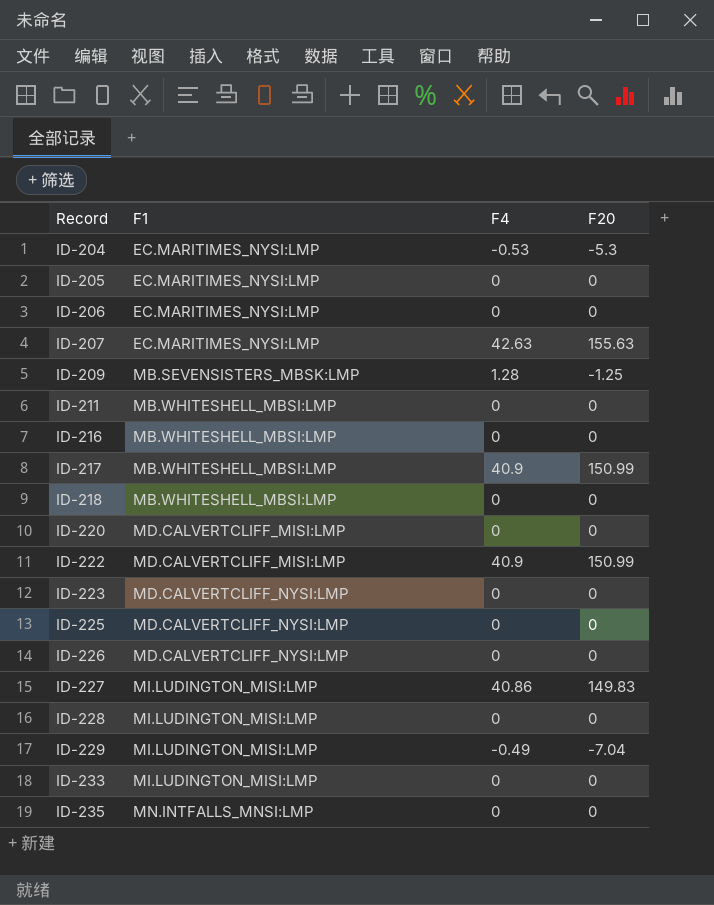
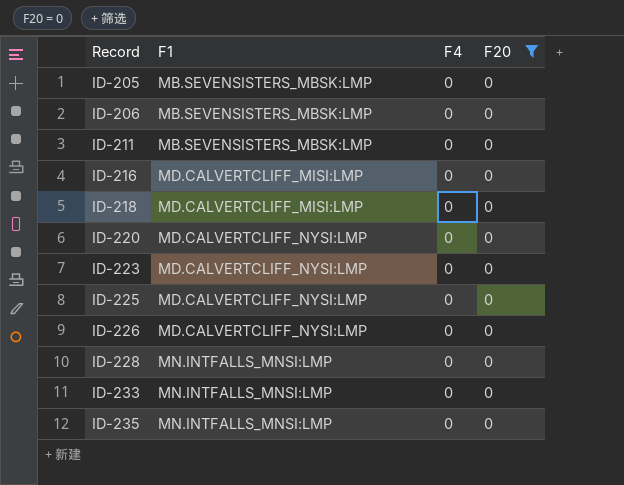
filter: none -> F20 = 0
ID-205 | F1: EC.MARITIMES_NYSI:LMP -> MB.SEVENSISTERS_MBSK:LMP
ID-206 | F1: EC.MARITIMES_NYSI:LMP -> MB.SEVENSISTERS_MBSK:LMP
ID-211 | F1: MB.WHITESHELL_MBSI:LMP -> MB.SEVENSISTERS_MBSK:LMP
ID-216 | F1: MB.WHITESHELL_MBSI:LMP -> MD.CALVERTCLIFF_MISI:LMP
ID-218 | F1: MB.WHITESHELL_MBSI:LMP -> MD.CALVERTCLIFF_MISI:LMP
ID-220 | F1: MD.CALVERTCLIFF_MISI:LMP -> MD.CALVERTCLIFF_NYSI:LMP
ID-228 | F1: MI.LUDINGTON_MISI:LMP -> MN.INTFALLS_MNSI:LMP
ID-233 | F1: MI.LUDINGTON_MISI:LMP -> MN.INTFALLS_MNSI:LMP

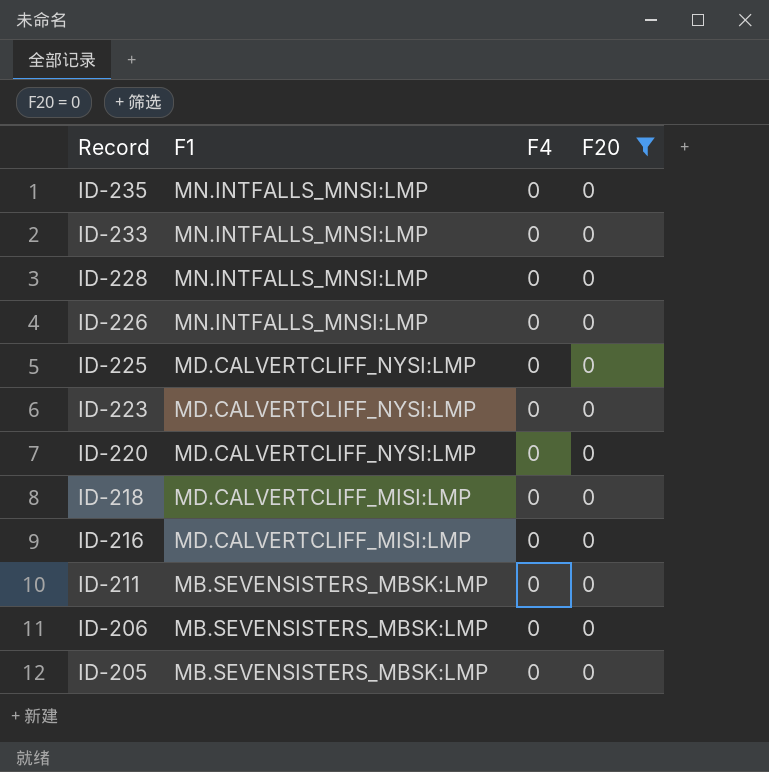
row order: Record ascending -> Record descending
ID-226 | F1: MD.CALVERTCLIFF_NYSI:LMP -> MN.INTFALLS_MNSI:LMP

